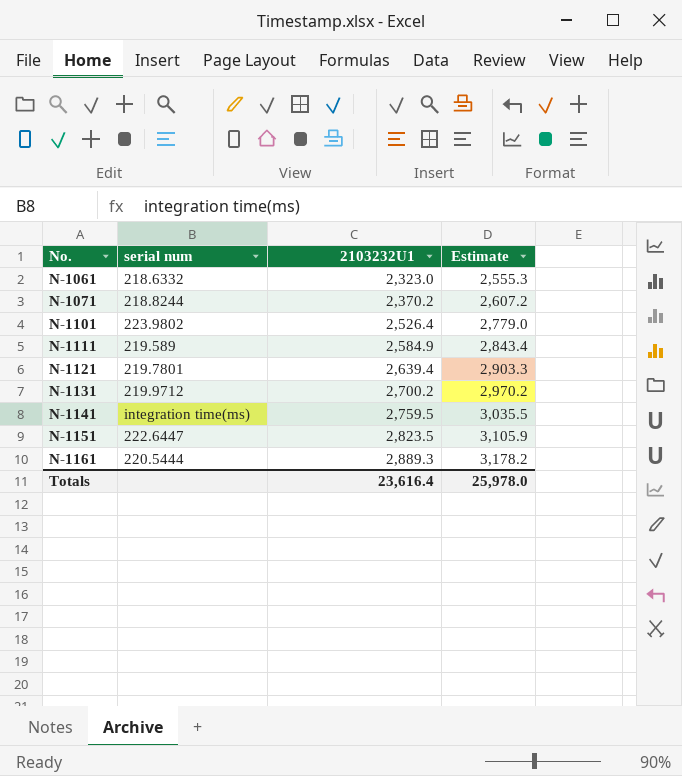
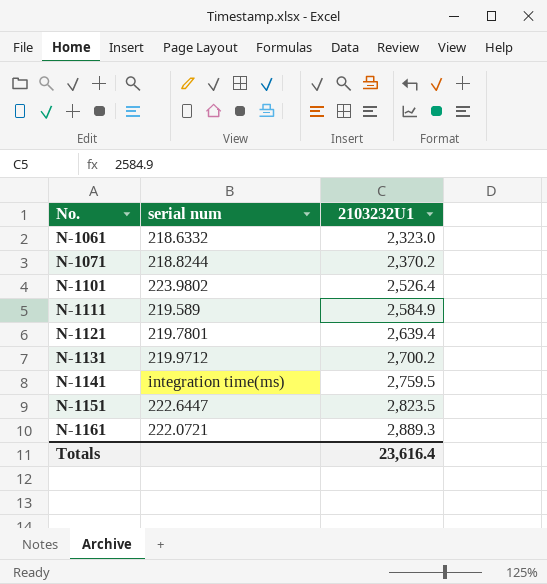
column Estimate | formula: [2103232U1] * 1.1 -> none
N-1161 | serial num: 220.5444 -> 222.0721

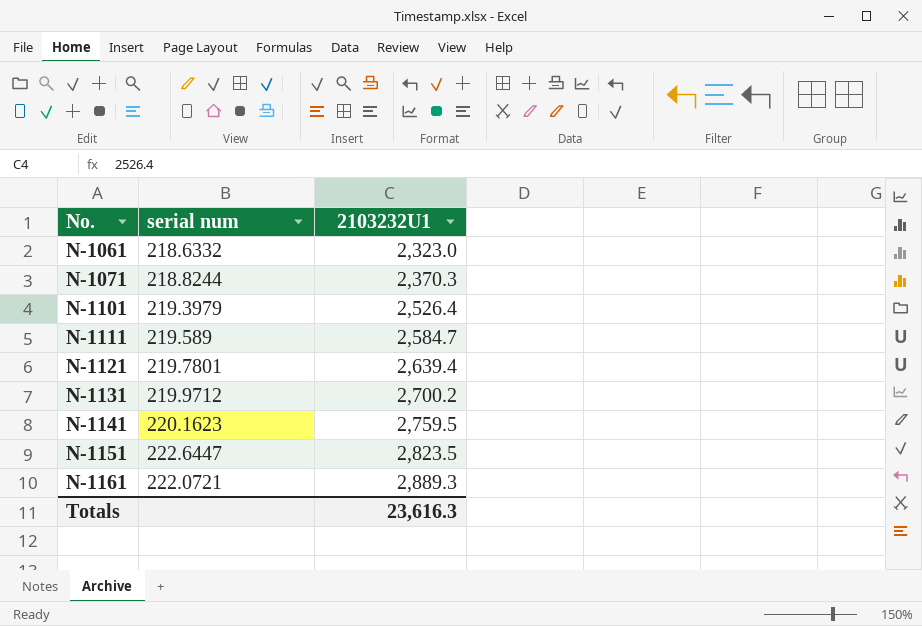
N-1071 | 2103232U1: 2,370.2 -> 2,370.3
N-1101 | serial num: 223.9802 -> 219.3979
N-1111 | 2103232U1: 2,584.9 -> 2,584.7
N-1141 | serial num: integration time(ms) -> 220.1623
Totals | 2103232U1: 23,616.4 -> 23,616.3

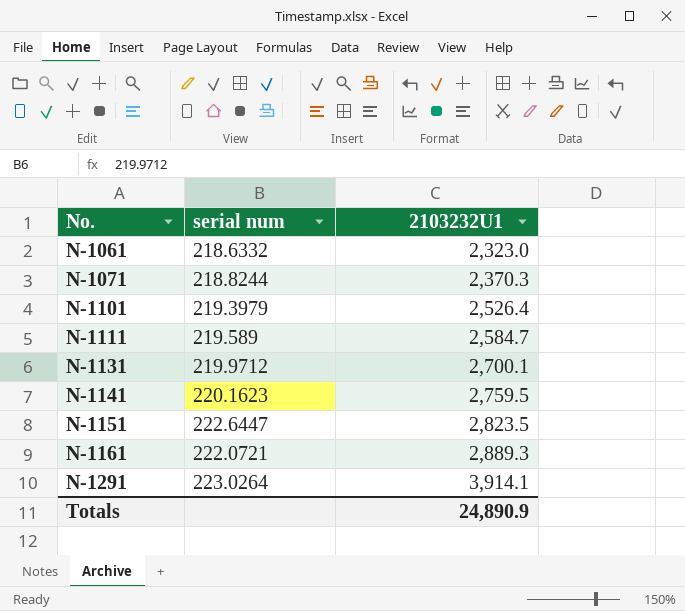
row N-1121: 219.7801 | 2,639.4 -> none
N-1131 | 2103232U1: 2,700.2 -> 2,700.1
row N-1291: none -> 223.0264 | 3,914.1
Totals | 2103232U1: 23,616.3 -> 24,890.9

